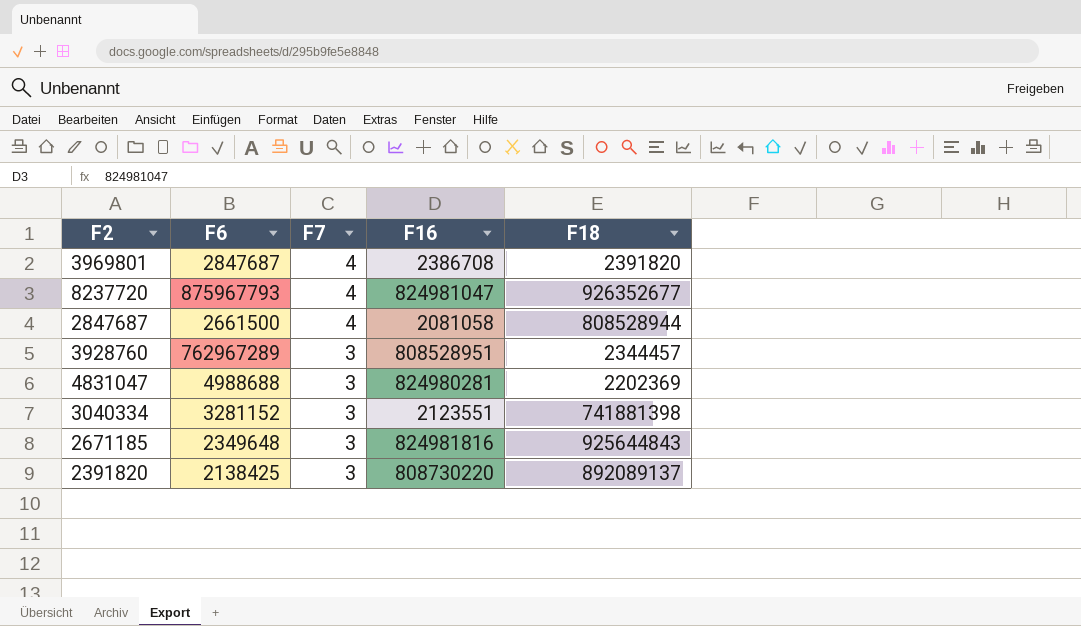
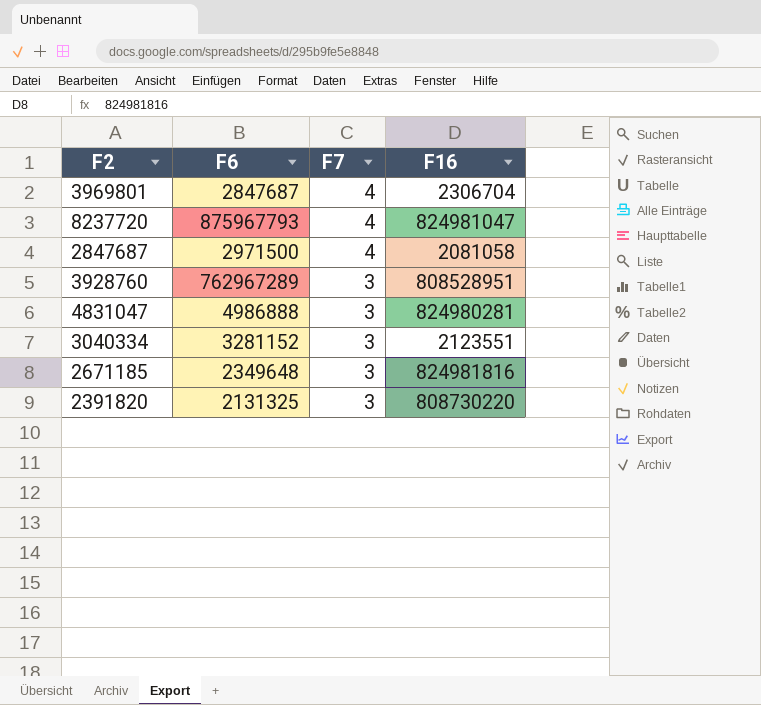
column F18 | position: 5 -> none
3969801 | F16: 2386708 -> 2306704
2847687 | F6: 2661500 -> 2971500
4831047 | F6: 4988688 -> 4986888
2391820 | F6: 2138425 -> 2131325

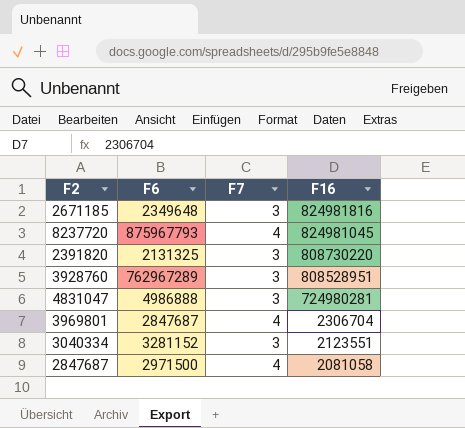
row order: F7 descending -> F16 descending
8237720 | F16: 824981047 -> 824981045
4831047 | F16: 824980281 -> 724980281

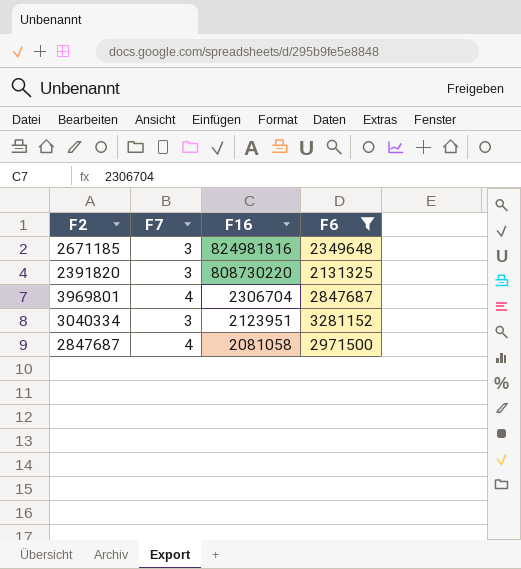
filter: none -> F6 <= 3281152
column F6 | position: 2 -> 4
3040334 | F16: 2123551 -> 2123951

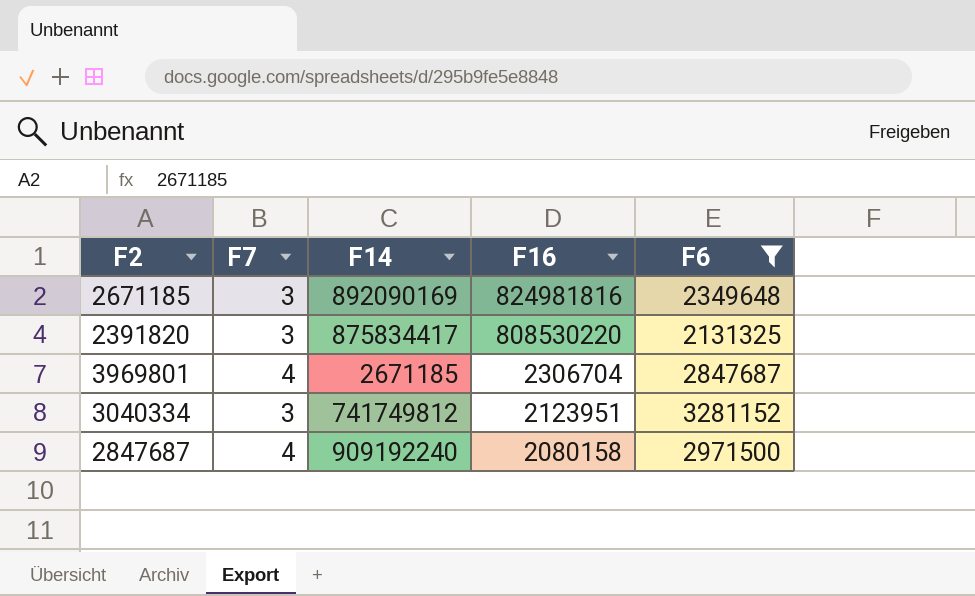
column F14 | position: none -> 3
2391820 | F16: 808730220 -> 808530220
2847687 | F16: 2081058 -> 2080158

